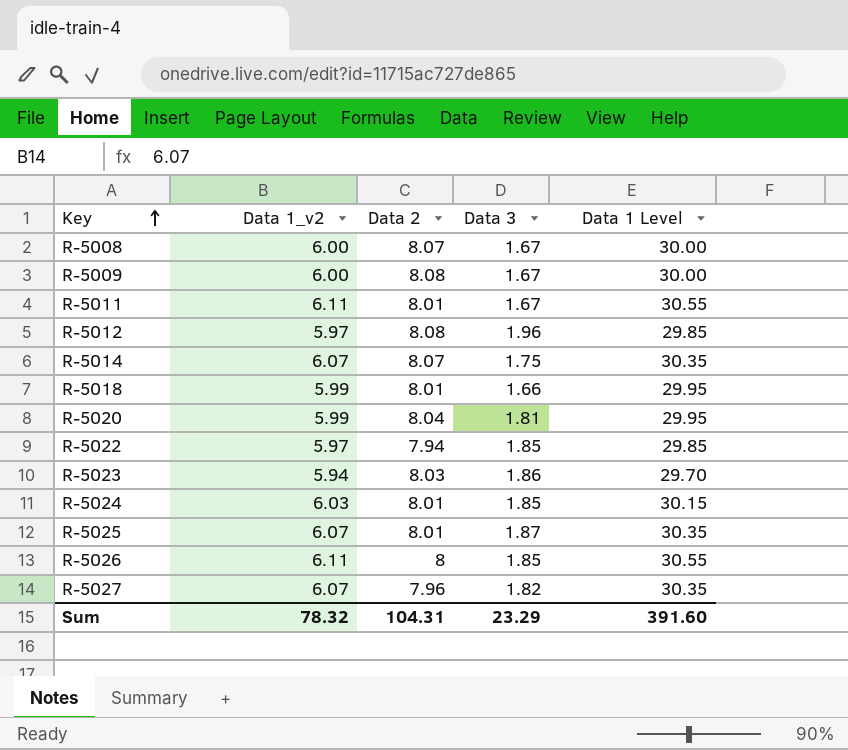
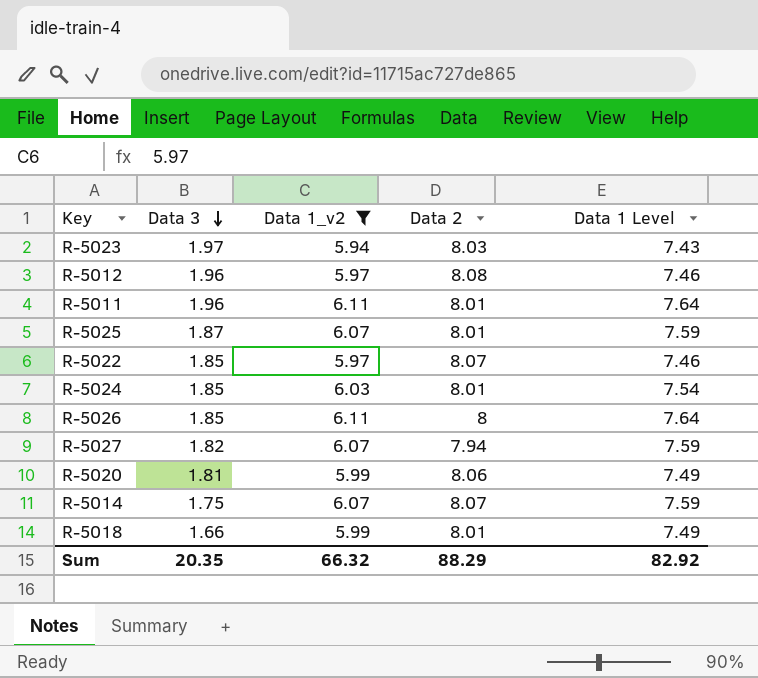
filter: none -> Data 1_v2 != 6.00
row order: Key ascending -> Data 3 descending
column Data 3 | position: 4 -> 2
column Data 1 Level | formula: [Data 1_v2] * 5 -> [Data 1_v2] * 1.25
R-5023 | Data 3: 1.86 -> 1.97
R-5011 | Data 3: 1.67 -> 1.96
R-5022 | Data 2: 7.94 -> 8.07
R-5027 | Data 2: 7.96 -> 7.94
R-5020 | Data 2: 8.04 -> 8.06
Sum | Data 3: 23.29 -> 20.35
Sum | Data 1_v2: 78.32 -> 66.32
Sum | Data 2: 104.31 -> 88.29
Sum | Data 1 Level: 391.60 -> 82.92

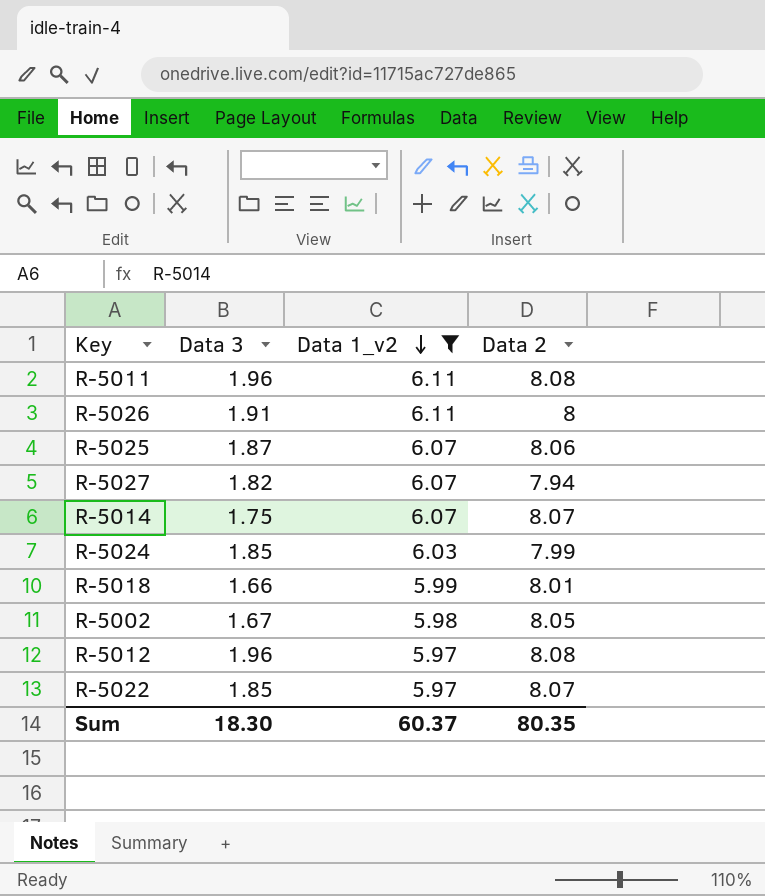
row order: Data 3 descending -> Data 1_v2 descending
column Data 1 Level | formula: [Data 1_v2] * 1.25 -> none
row R-5023: 1.97 | 5.94 | 8.03 | 7.43 -> none
row R-5020: 1.81 | 5.99 | 8.06 | 7.49 -> none
R-5011 | Data 2: 8.01 -> 8.08
R-5026 | Data 3: 1.85 -> 1.91
R-5025 | Data 2: 8.01 -> 8.06
R-5024 | Data 2: 8.01 -> 7.99
row R-5002: none -> 1.67 | 5.98 | 8.05
Sum | Data 3: 20.35 -> 18.30
Sum | Data 1_v2: 66.32 -> 60.37
Sum | Data 2: 88.29 -> 80.35

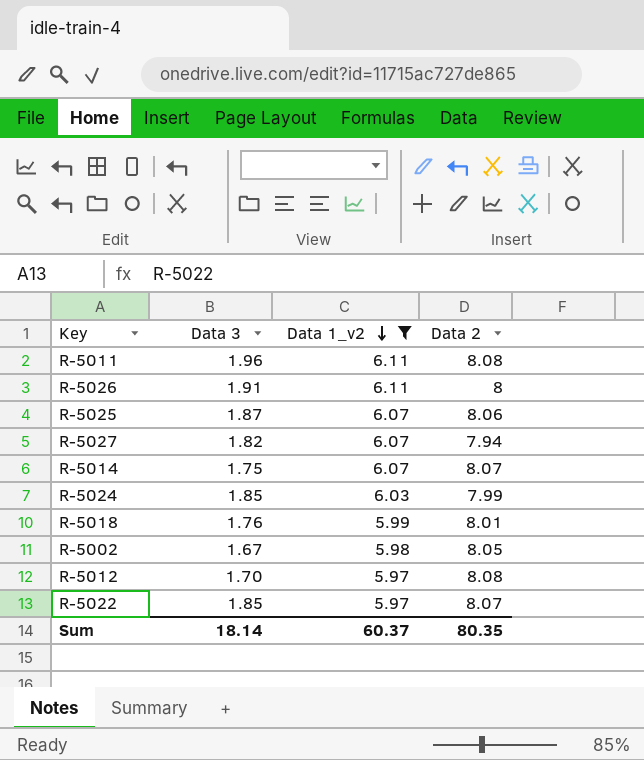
R-5018 | Data 3: 1.66 -> 1.76
R-5012 | Data 3: 1.96 -> 1.70
Sum | Data 3: 18.30 -> 18.14

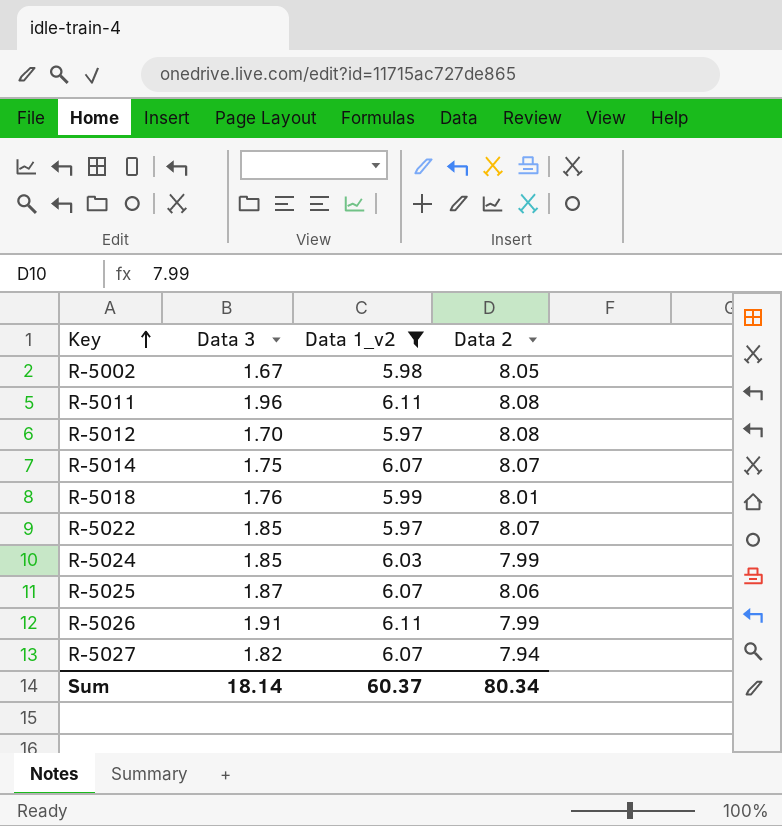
row order: Data 1_v2 descending -> Key ascending
R-5026 | Data 2: 8 -> 7.99
Sum | Data 2: 80.35 -> 80.34

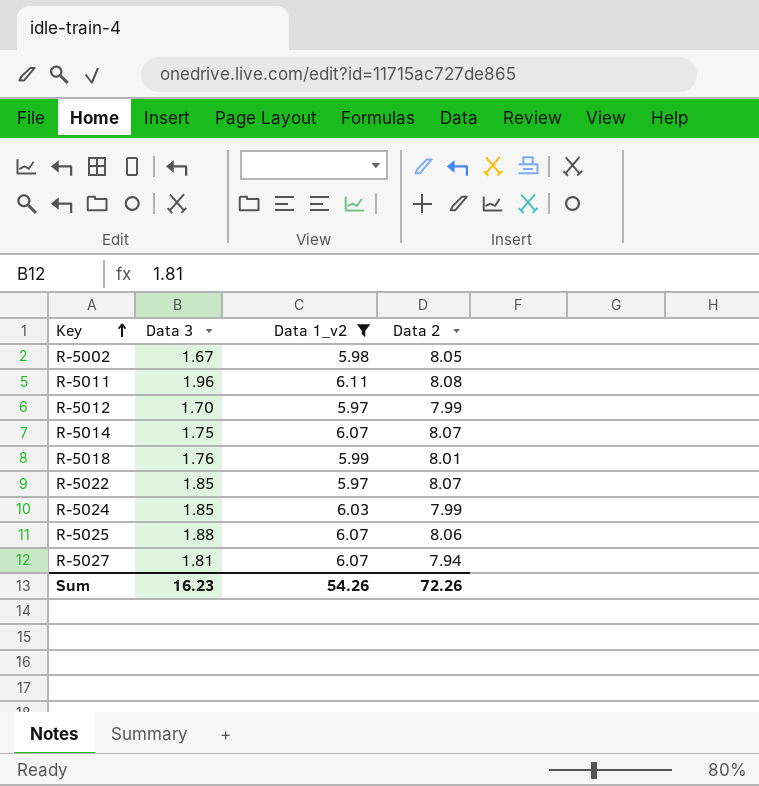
row R-5026: 1.91 | 6.11 | 7.99 -> none
R-5012 | Data 2: 8.08 -> 7.99
R-5025 | Data 3: 1.87 -> 1.88
R-5027 | Data 3: 1.82 -> 1.81
Sum | Data 3: 18.14 -> 16.23
Sum | Data 1_v2: 60.37 -> 54.26
Sum | Data 2: 80.34 -> 72.26

